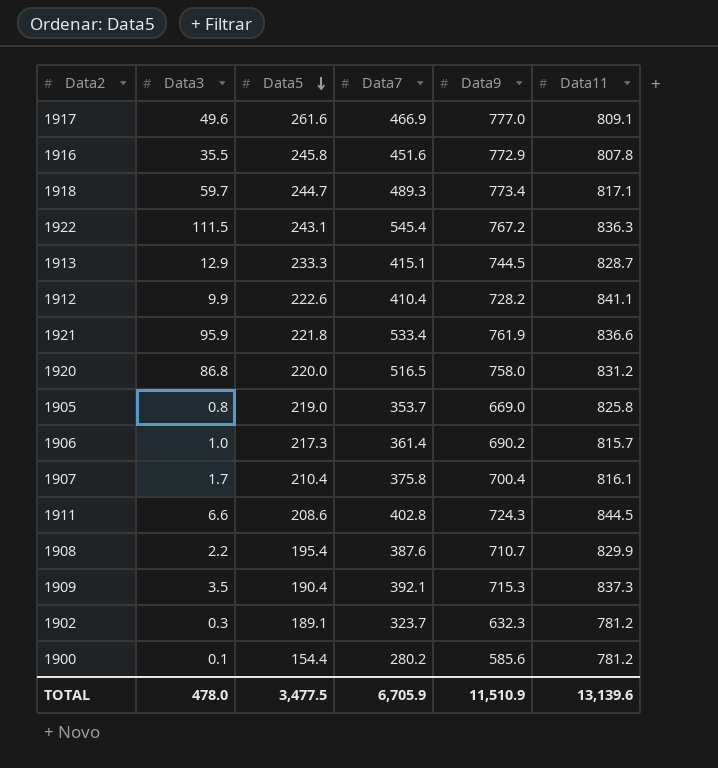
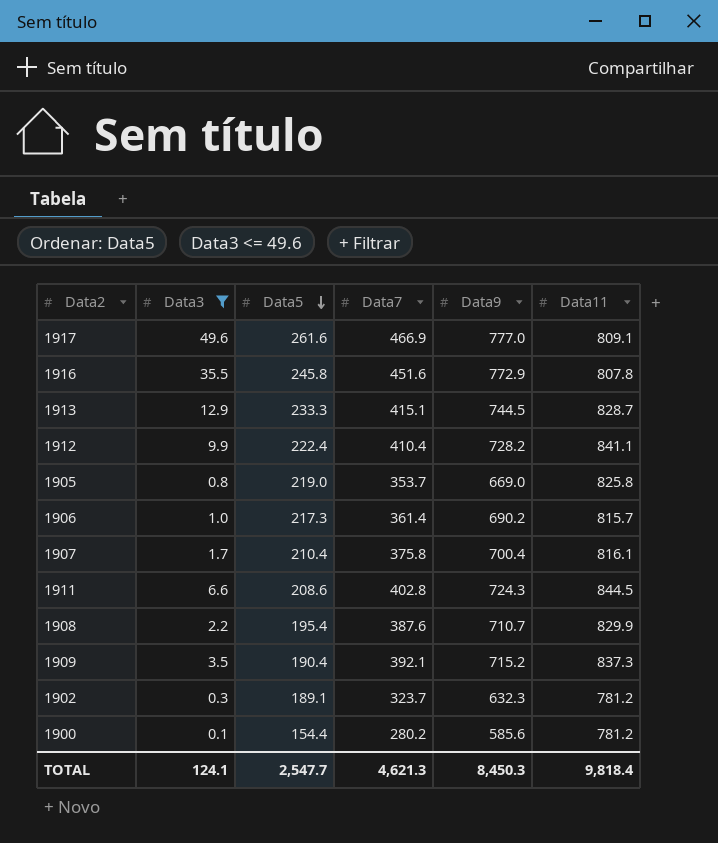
filter: none -> Data3 <= 49.6
1912 | Data5: 222.6 -> 222.4
1909 | Data9: 715.3 -> 715.2
TOTAL | Data3: 478.0 -> 124.1
TOTAL | Data5: 3,477.5 -> 2,547.7
TOTAL | Data7: 6,705.9 -> 4,621.3
TOTAL | Data9: 11,510.9 -> 8,450.3
TOTAL | Data11: 13,139.6 -> 9,818.4

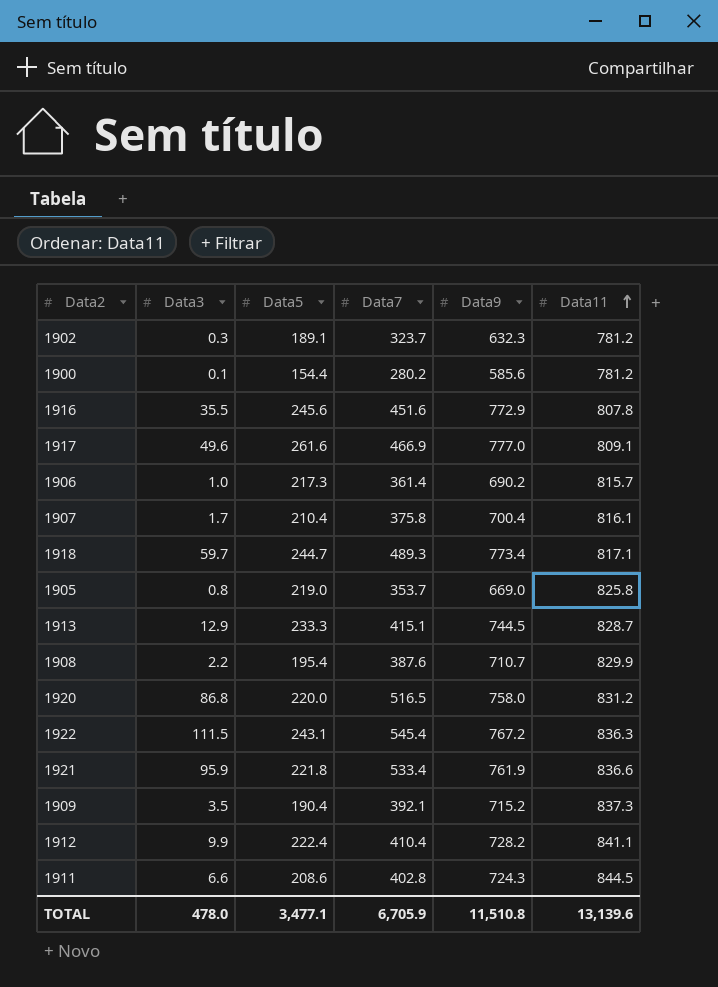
filter: Data3 <= 49.6 -> none
row order: Data5 descending -> Data11 ascending
1916 | Data5: 245.8 -> 245.6
TOTAL | Data3: 124.1 -> 478.0
TOTAL | Data5: 2,547.7 -> 3,477.1
TOTAL | Data7: 4,621.3 -> 6,705.9
TOTAL | Data9: 8,450.3 -> 11,510.8
TOTAL | Data11: 9,818.4 -> 13,139.6

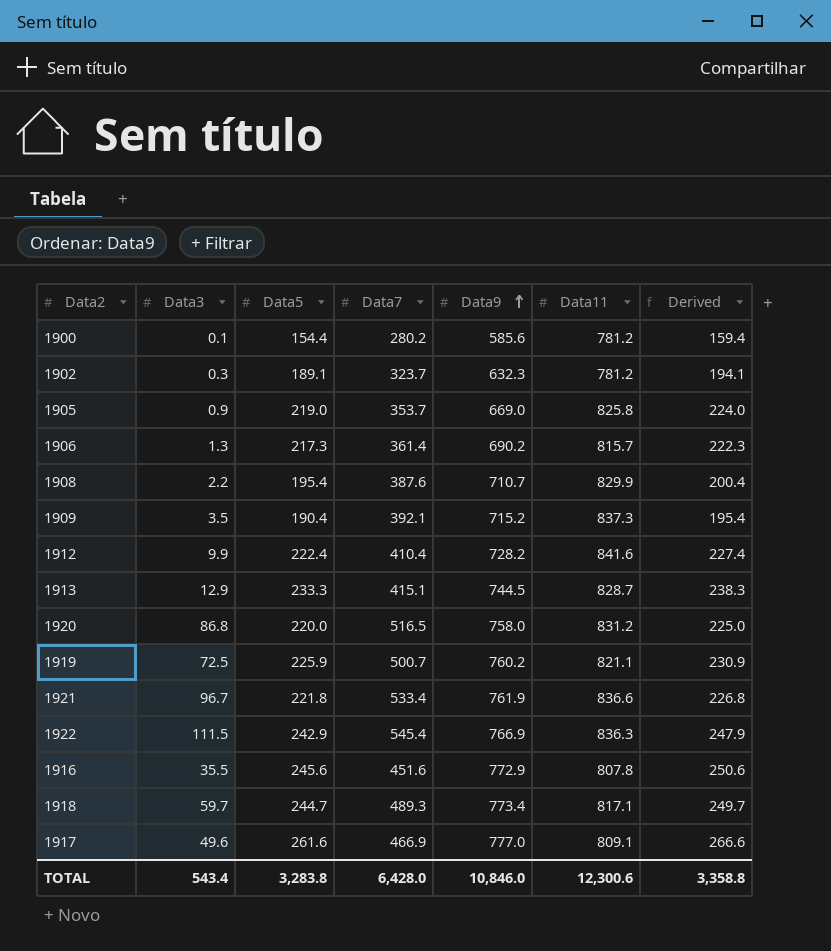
row order: Data11 ascending -> Data9 ascending
column Derived | formula: none -> [Data5] + 5
row 1907: 1.7 | 210.4 | 375.8 | 700.4 | 816.1 -> none
row 1911: 6.6 | 208.6 | 402.8 | 724.3 | 844.5 -> none
1905 | Data3: 0.8 -> 0.9
1906 | Data3: 1.0 -> 1.3
1912 | Data11: 841.1 -> 841.6
row 1919: none -> 72.5 | 225.9 | 500.7 | 760.2 | 821.1 | 230.9
1921 | Data3: 95.9 -> 96.7
1922 | Data5: 243.1 -> 242.9
1922 | Data9: 767.2 -> 766.9
TOTAL | Data3: 478.0 -> 543.4
TOTAL | Data5: 3,477.1 -> 3,283.8
TOTAL | Data7: 6,705.9 -> 6,428.0
TOTAL | Data9: 11,510.8 -> 10,846.0
TOTAL | Data11: 13,139.6 -> 12,300.6

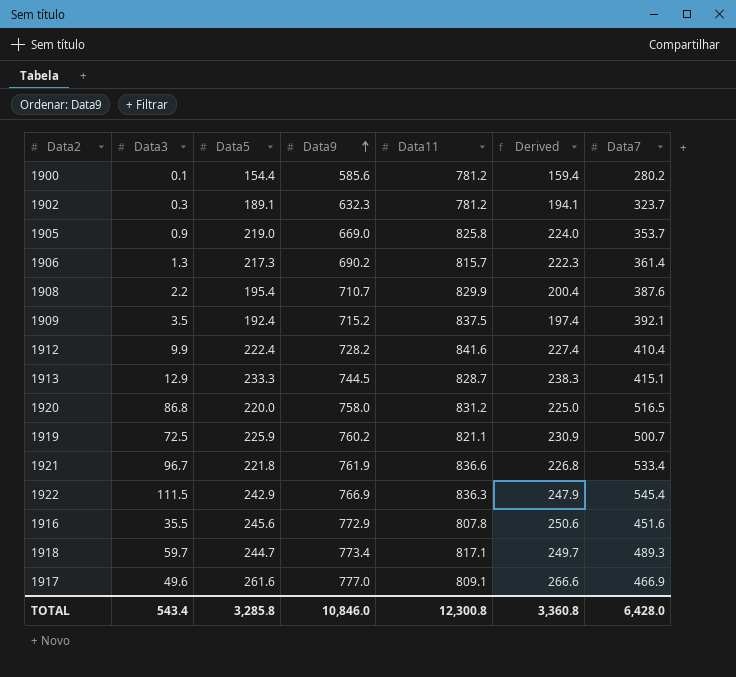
column Data7 | position: 4 -> 7
1909 | Data5: 190.4 -> 192.4
1909 | Data11: 837.3 -> 837.5
1909 | Derived: 195.4 -> 197.4
TOTAL | Data5: 3,283.8 -> 3,285.8
TOTAL | Data11: 12,300.6 -> 12,300.8
TOTAL | Derived: 3,358.8 -> 3,360.8

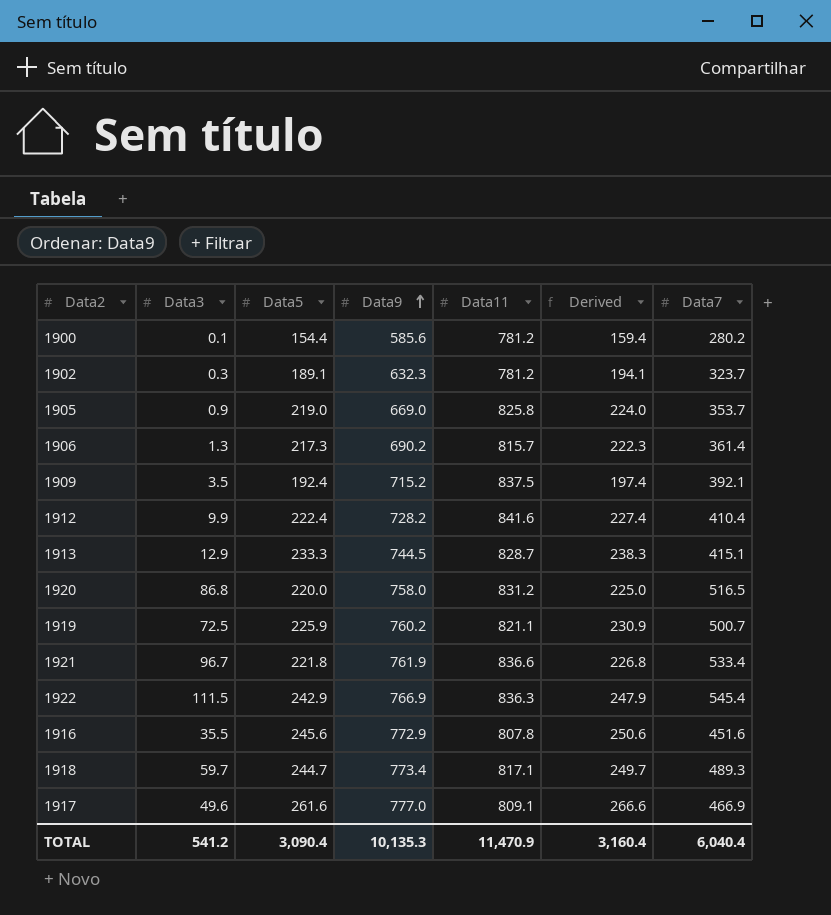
row 1908: 2.2 | 195.4 | 710.7 | 829.9 | 200.4 | 387.6 -> none
TOTAL | Data3: 543.4 -> 541.2
TOTAL | Data5: 3,285.8 -> 3,090.4
TOTAL | Data9: 10,846.0 -> 10,135.3
TOTAL | Data11: 12,300.8 -> 11,470.9
TOTAL | Derived: 3,360.8 -> 3,160.4
TOTAL | Data7: 6,428.0 -> 6,040.4

